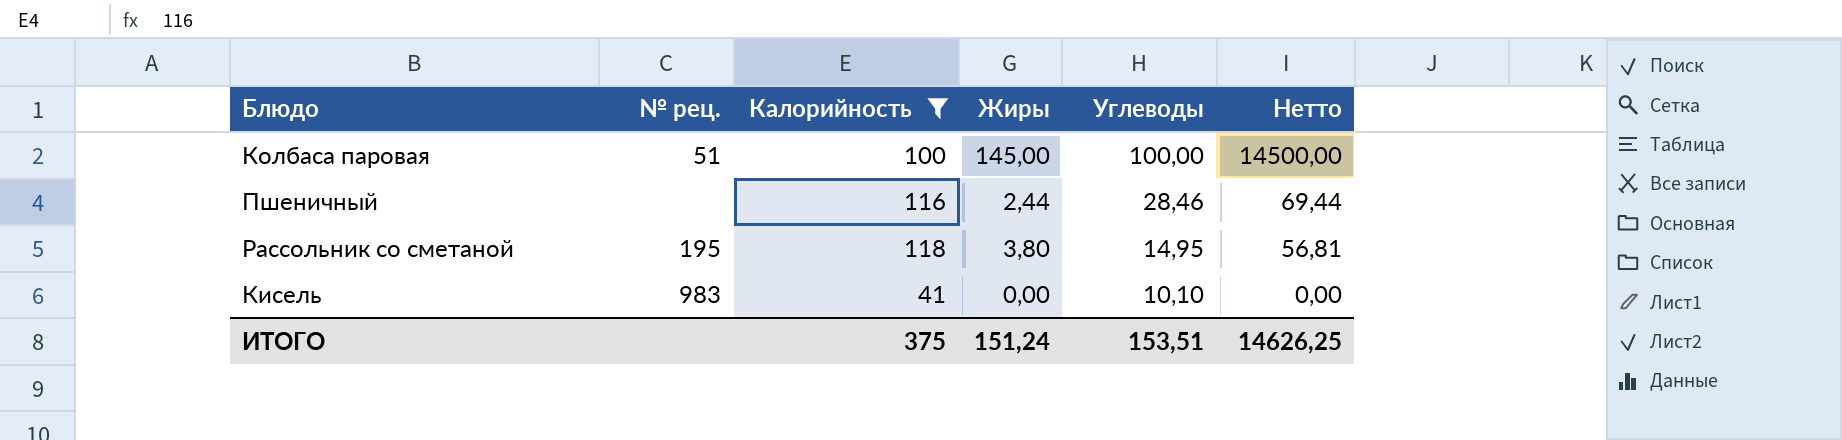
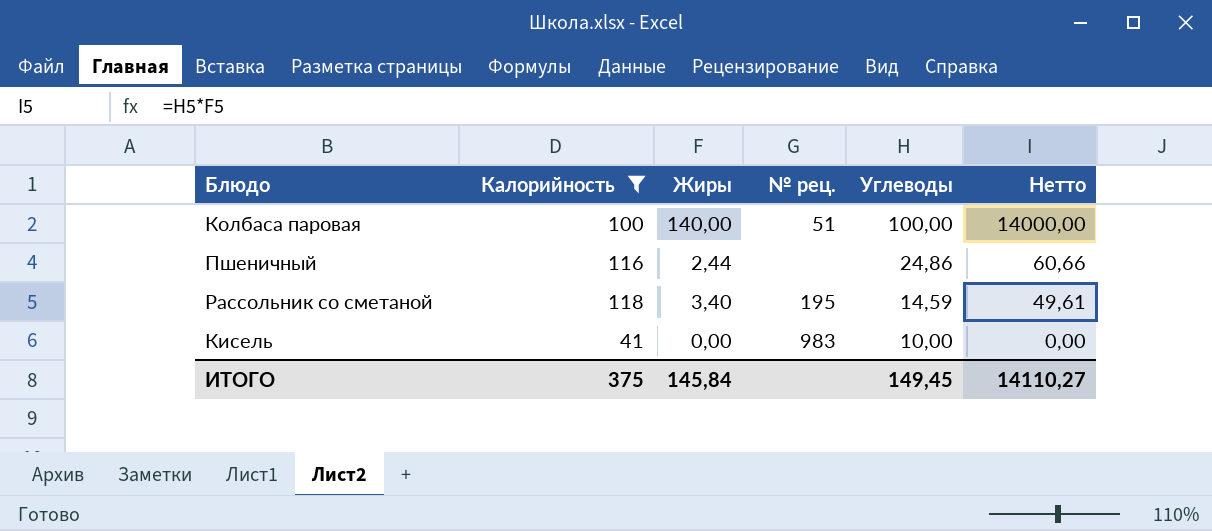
column № рец. | position: 2 -> 4
Колбаса паровая | Жиры: 145,00 -> 140,00
Колбаса паровая | Нетто: 14500,00 -> 14000,00
Пшеничный | Углеводы: 28,46 -> 24,86
Пшеничный | Нетто: 69,44 -> 60,66
Рассольник со сметаной | Жиры: 3,80 -> 3,40
Рассольник со сметаной | Углеводы: 14,95 -> 14,59
Рассольник со сметаной | Нетто: 56,81 -> 49,61
Кисель | Углеводы: 10,10 -> 10,00
ИТОГО | Жиры: 151,24 -> 145,84
ИТОГО | Углеводы: 153,51 -> 149,45
ИТОГО | Нетто: 14626,25 -> 14110,27

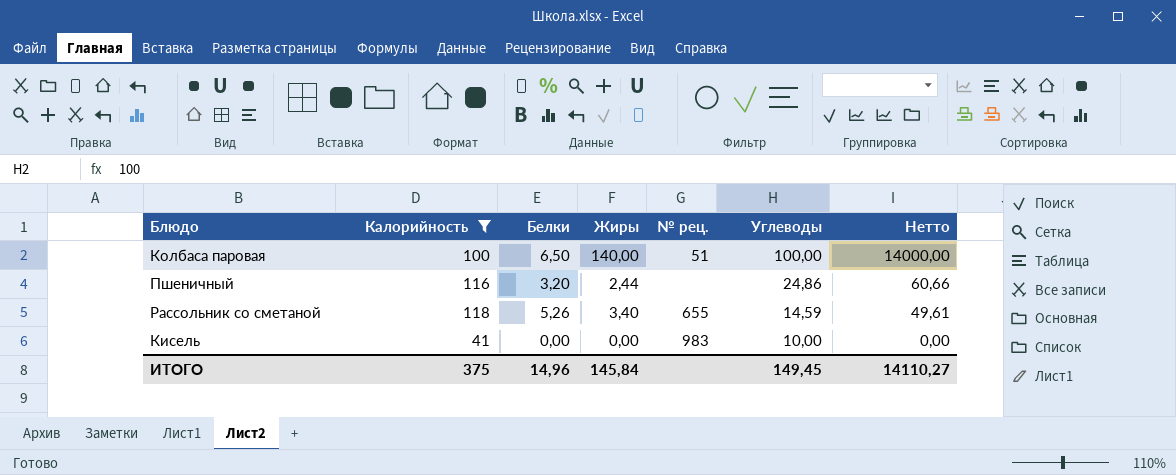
column Белки | position: none -> 3
Рассольник со сметаной | № рец.: 195 -> 655

